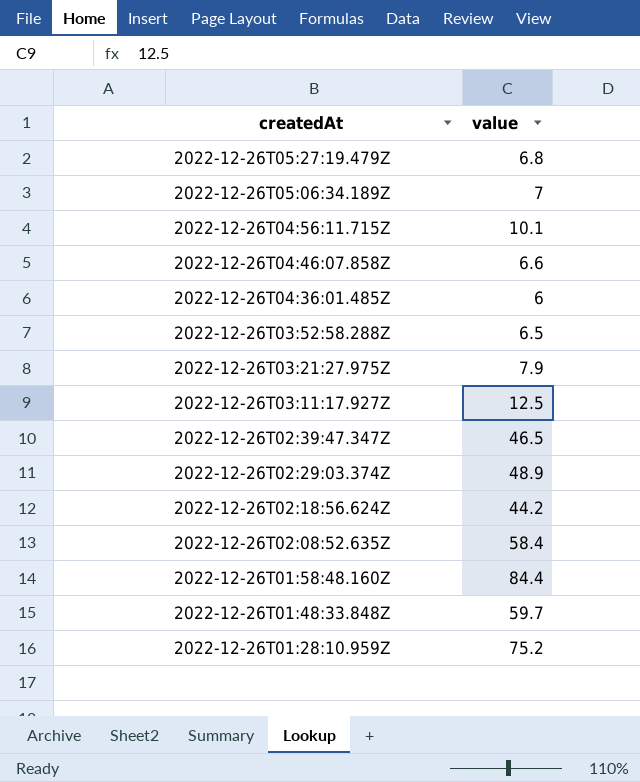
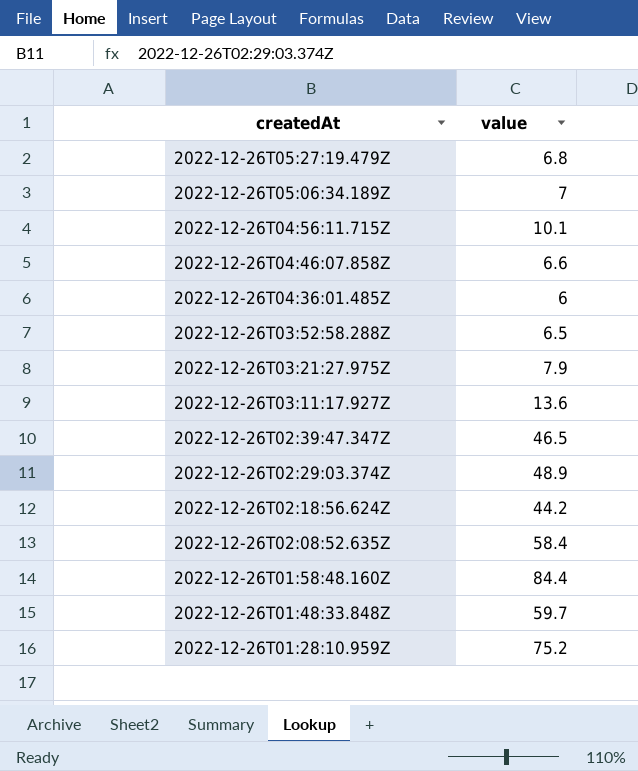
2022-12-26T03:11:17.927Z | value: 12.5 -> 13.6

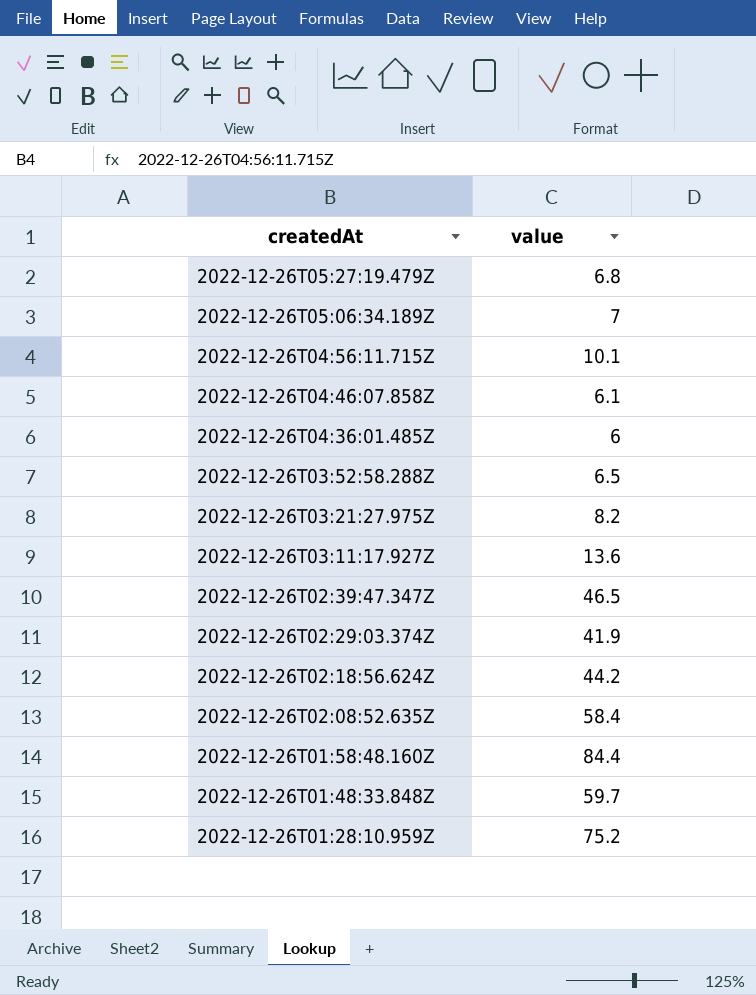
2022-12-26T04:46:07.858Z | value: 6.6 -> 6.1
2022-12-26T03:21:27.975Z | value: 7.9 -> 8.2
2022-12-26T02:29:03.374Z | value: 48.9 -> 41.9

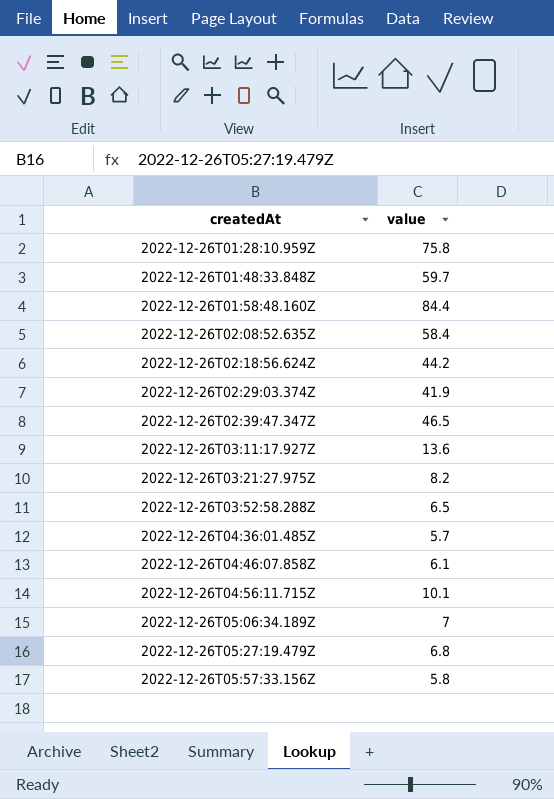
row order: createdAt descending -> createdAt ascending
2022-12-26T01:28:10.959Z | value: 75.2 -> 75.8
2022-12-26T04:36:01.485Z | value: 6 -> 5.7
row 2022-12-26T05:57:33.156Z: none -> 5.8

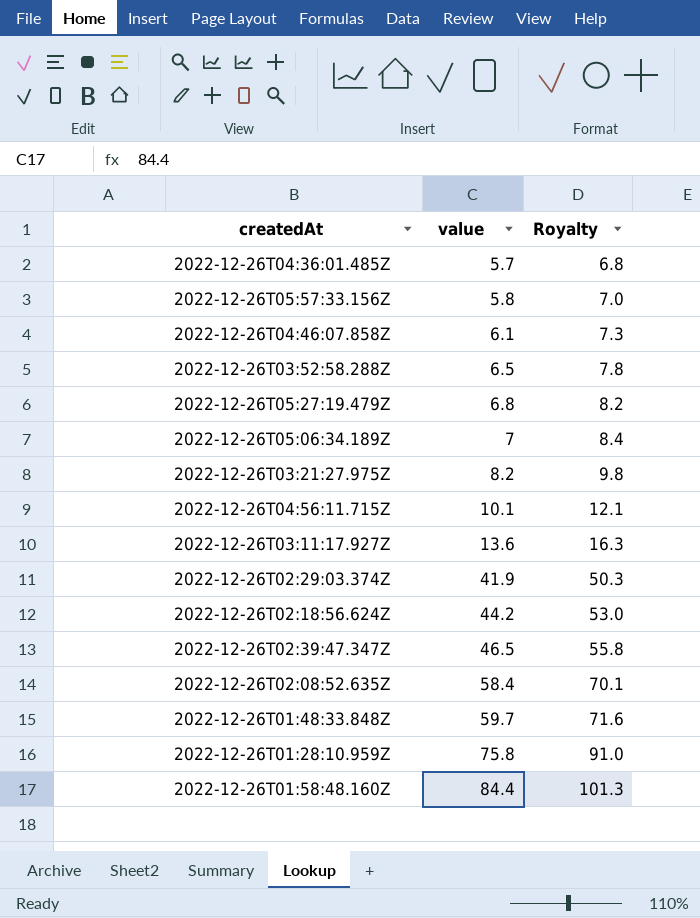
row order: createdAt ascending -> value ascending
column Royalty | formula: none -> [value] * 1.2

